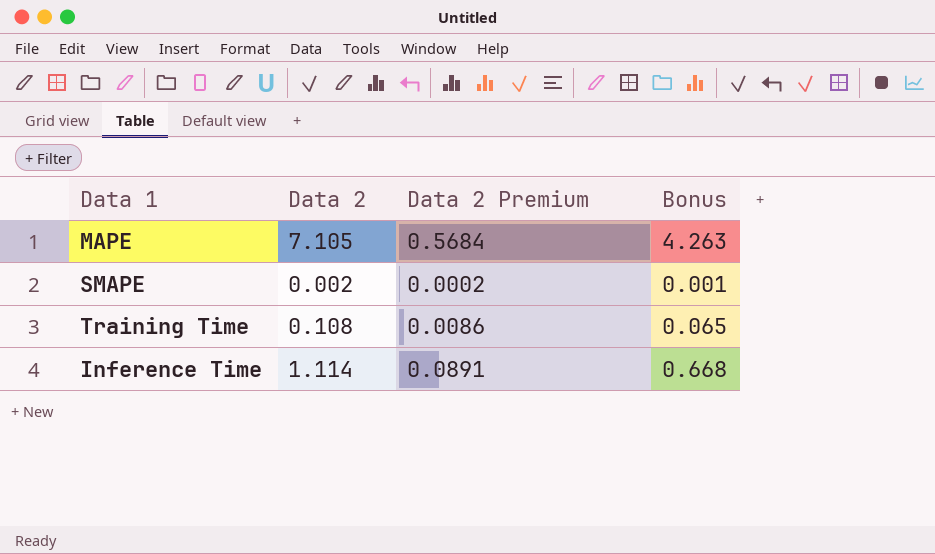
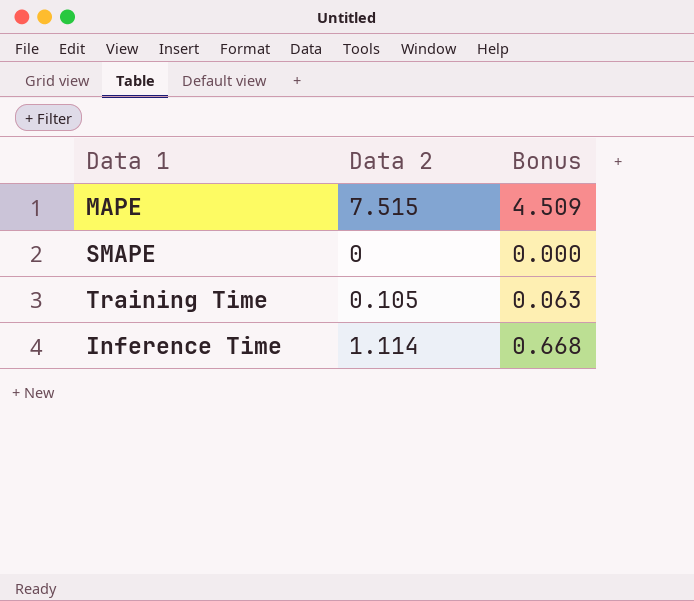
column Data 2 Premium | formula: [Data 2] * 0.08 -> none
MAPE | Data 2: 7.105 -> 7.515
MAPE | Bonus: 4.263 -> 4.509
SMAPE | Data 2: 0.002 -> 0
SMAPE | Bonus: 0.001 -> 0.000
Training Time | Data 2: 0.108 -> 0.105
Training Time | Bonus: 0.065 -> 0.063

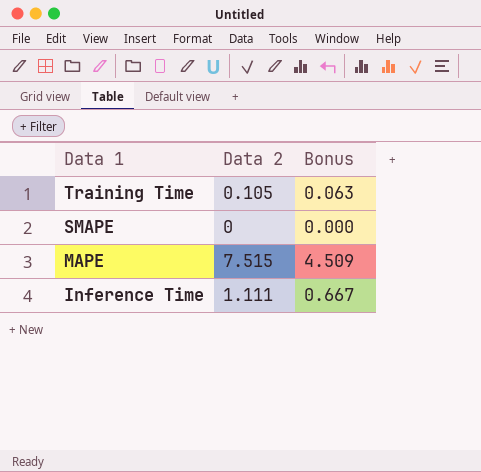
row order: none -> Data 1 descending
Inference Time | Data 2: 1.114 -> 1.111
Inference Time | Bonus: 0.668 -> 0.667

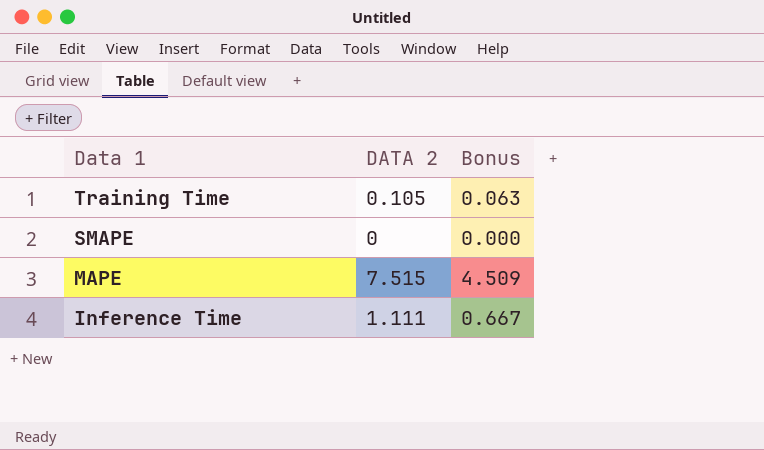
column name: Data 2 -> DATA 2

